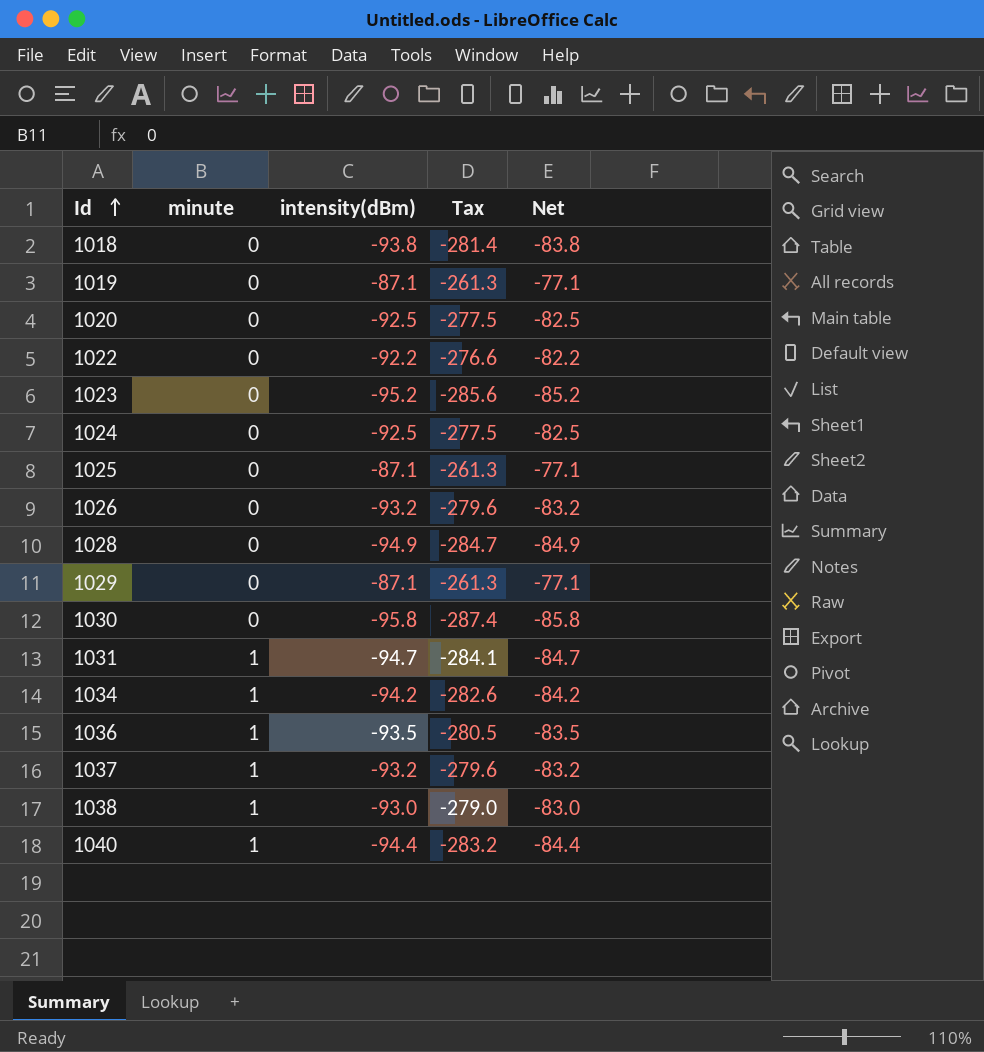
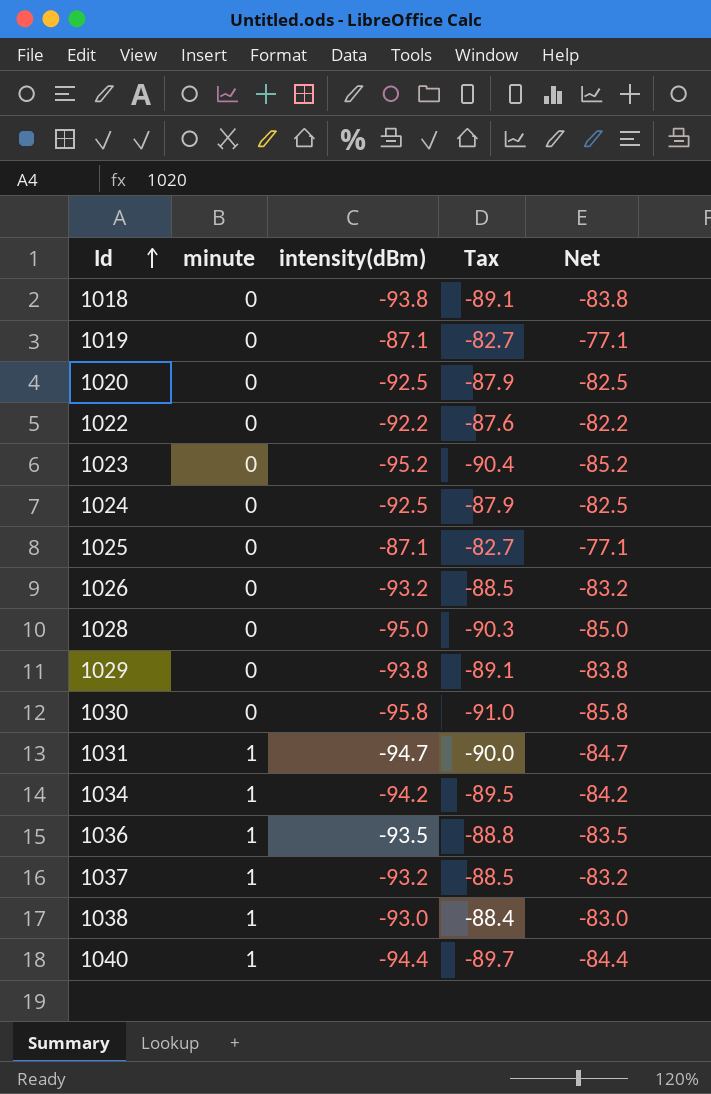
column Tax | formula: [intensity(dBm)] * 3 -> [intensity(dBm)] * 0.95
1028 | intensity(dBm): -94.9 -> -95.0
1028 | Net: -84.9 -> -85.0
1029 | intensity(dBm): -87.1 -> -93.8
1029 | Net: -77.1 -> -83.8

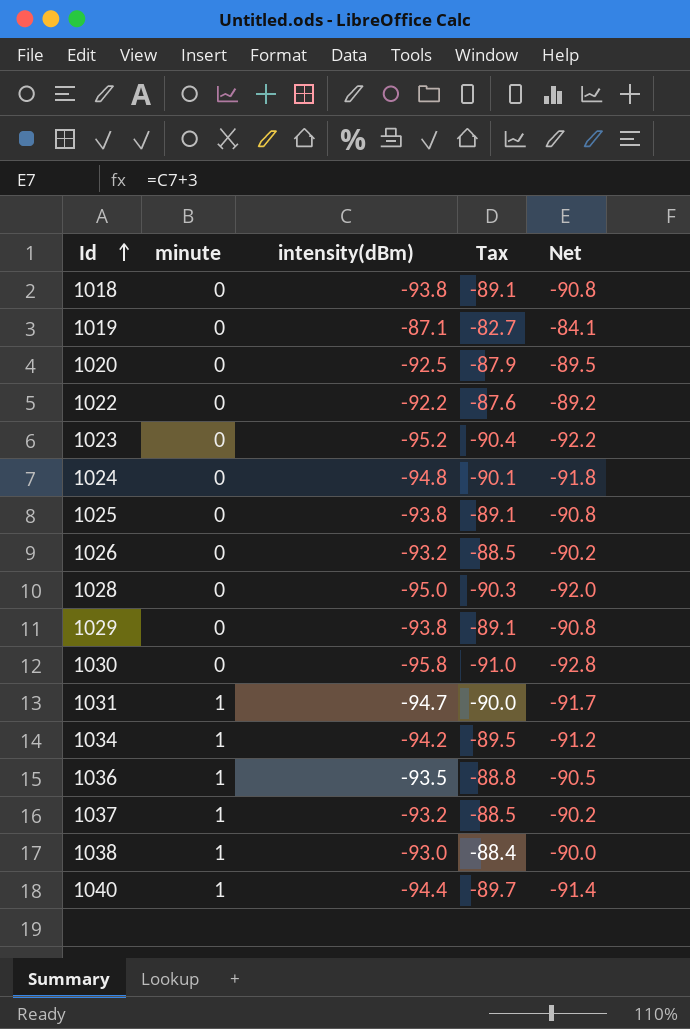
column Net | formula: [intensity(dBm)] + 10 -> [intensity(dBm)] + 3
1024 | intensity(dBm): -92.5 -> -94.8
1024 | Tax: -87.9 -> -90.1
1025 | intensity(dBm): -87.1 -> -93.8
1025 | Tax: -82.7 -> -89.1

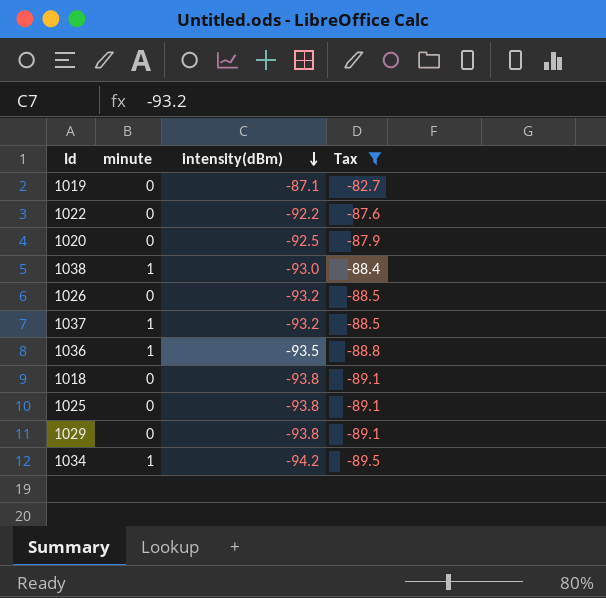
filter: none -> Tax >= -89.5
row order: Id ascending -> intensity(dBm) descending
column Net | formula: [intensity(dBm)] + 3 -> none

